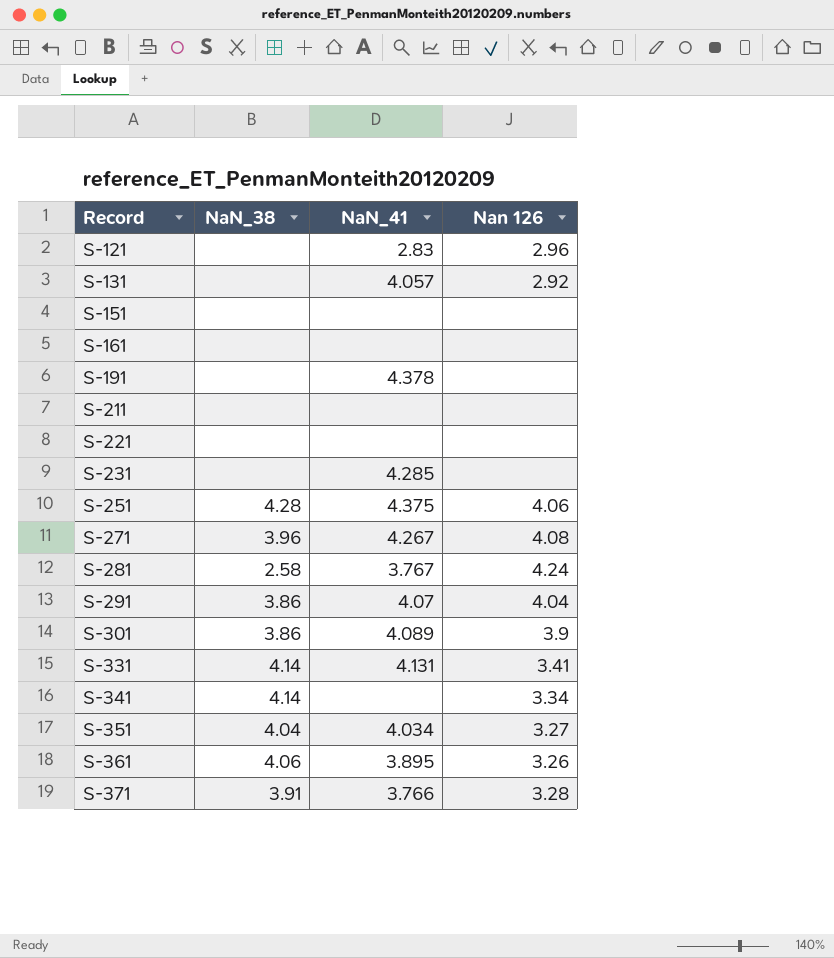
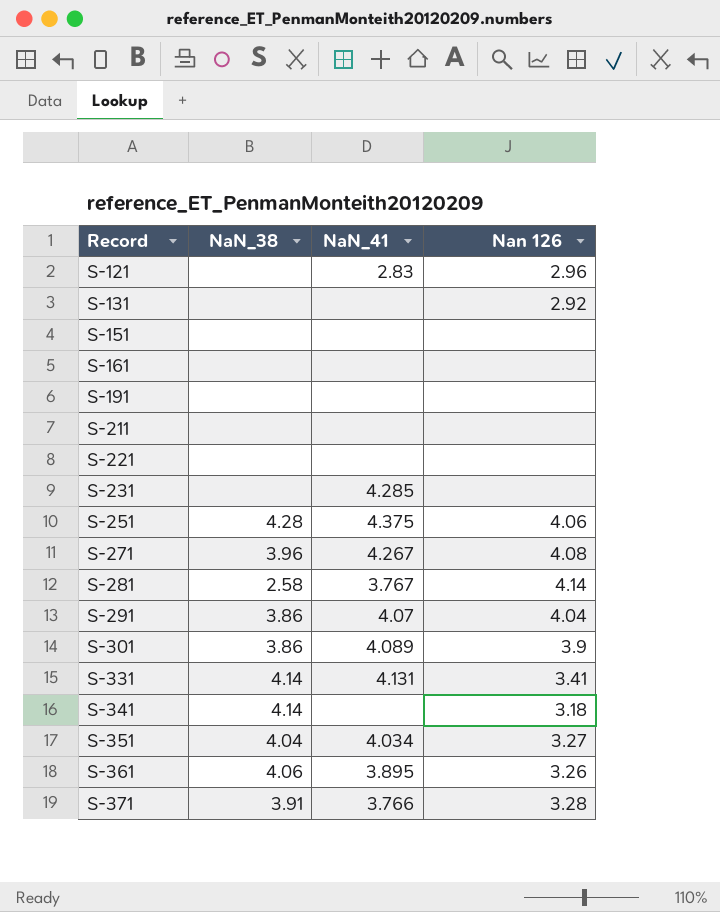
S-131 | NaN_41: 4.057 -> none
S-191 | NaN_41: 4.378 -> none
S-281 | Nan 126: 4.24 -> 4.14
S-341 | Nan 126: 3.34 -> 3.18

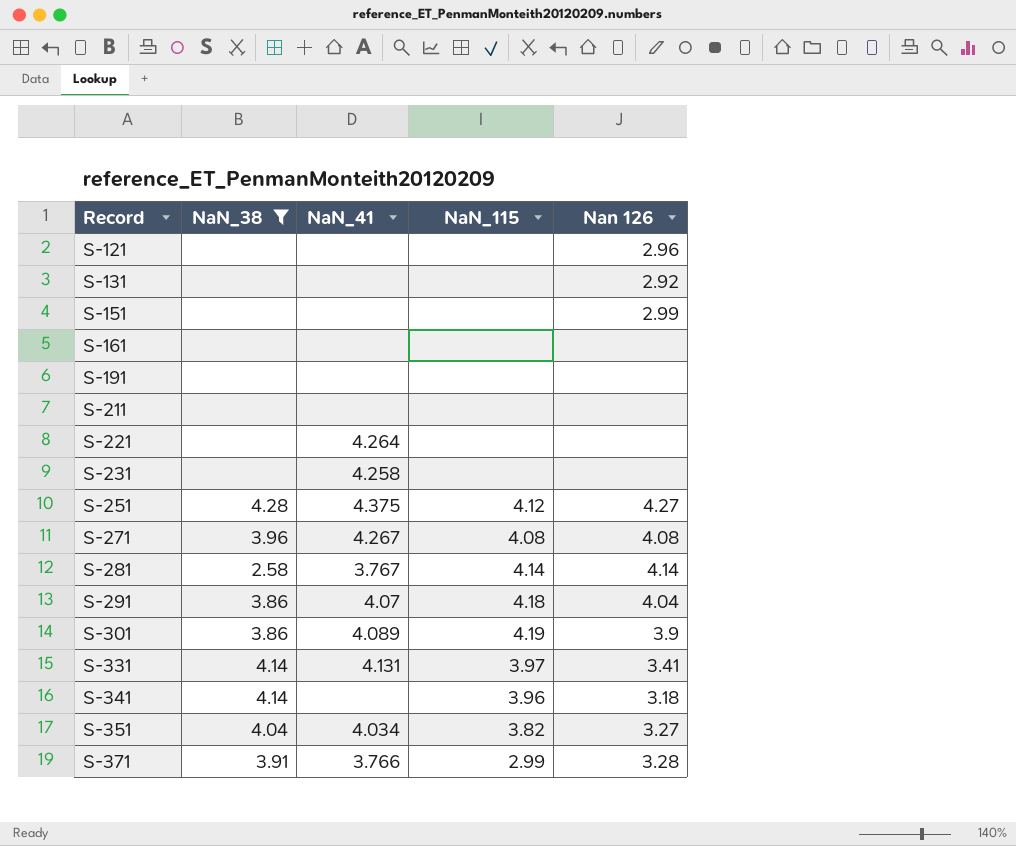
filter: none -> NaN_38 != 4.06
column NaN_115 | position: none -> 4
S-121 | NaN_41: 2.83 -> none
S-151 | Nan 126: none -> 2.99
S-221 | NaN_41: none -> 4.264
S-231 | NaN_41: 4.285 -> 4.258
S-251 | Nan 126: 4.06 -> 4.27

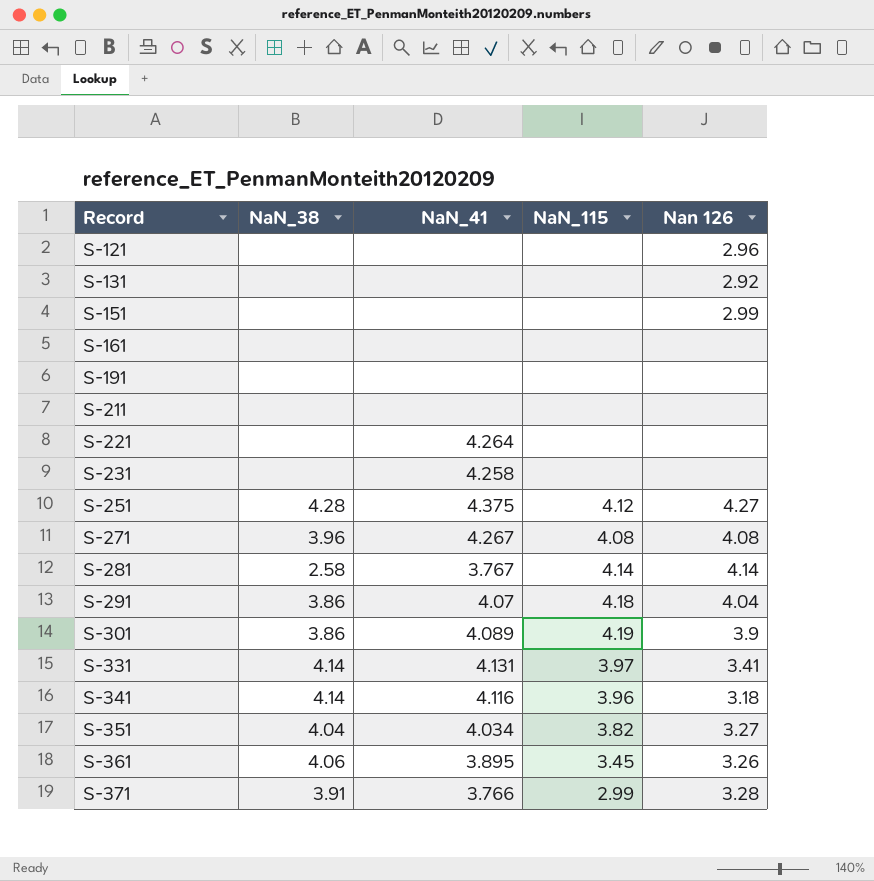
filter: NaN_38 != 4.06 -> none
S-341 | NaN_41: none -> 4.116

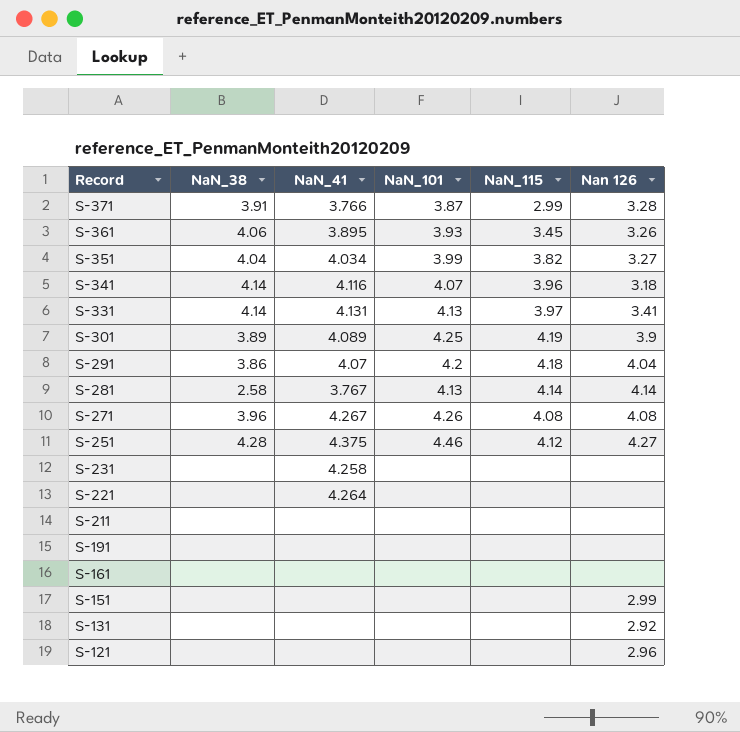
row order: Record ascending -> Record descending
column NaN_101 | position: none -> 4
S-301 | NaN_38: 3.86 -> 3.89

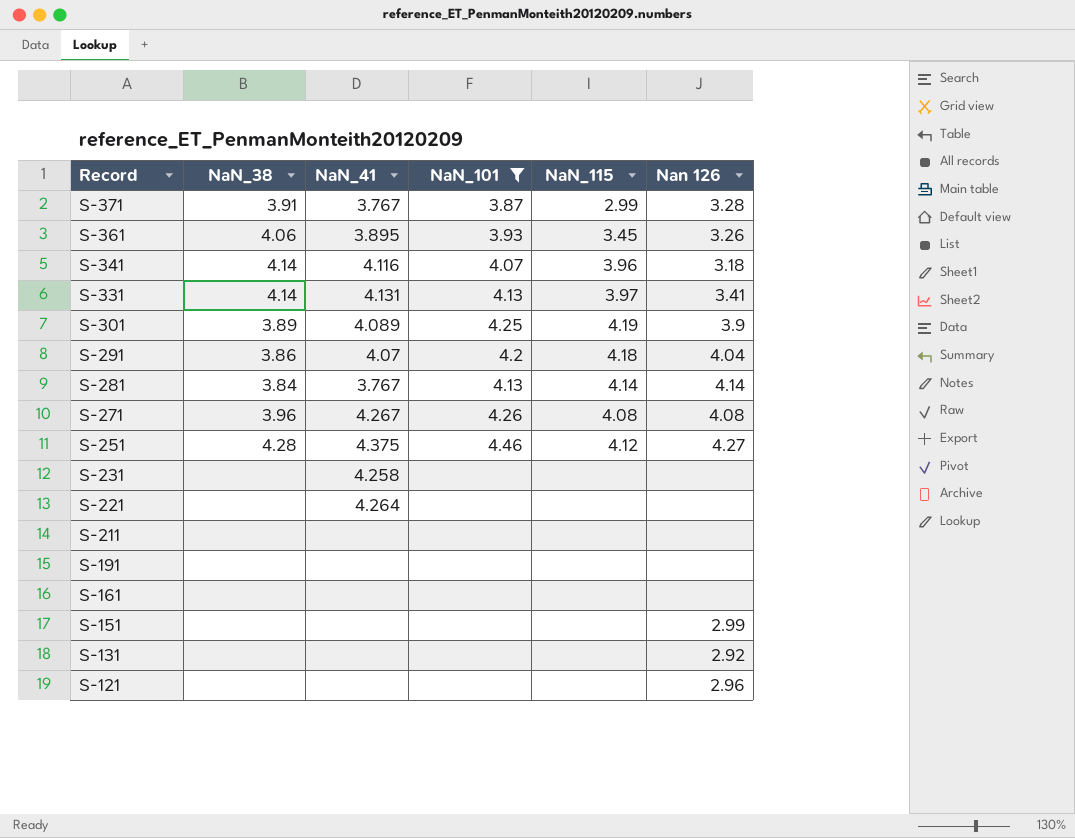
filter: none -> NaN_101 != 3.99
S-371 | NaN_41: 3.766 -> 3.767
S-281 | NaN_38: 2.58 -> 3.84

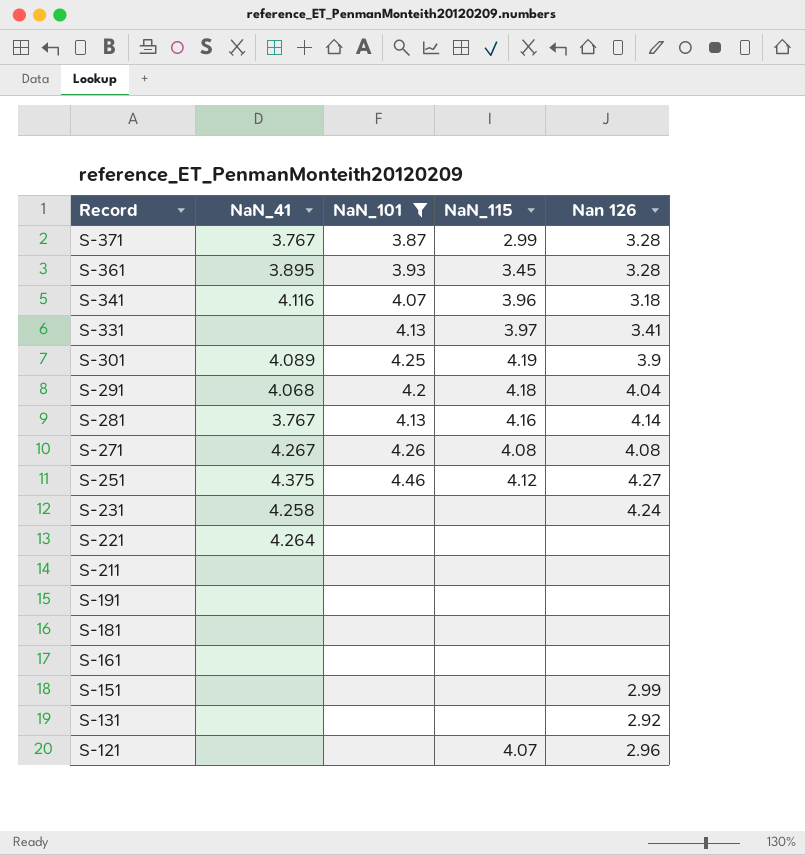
column NaN_38 | position: 2 -> none
S-361 | Nan 126: 3.26 -> 3.28
S-331 | NaN_41: 4.131 -> none
S-291 | NaN_41: 4.07 -> 4.068
S-281 | NaN_115: 4.14 -> 4.16
S-231 | Nan 126: none -> 4.24
row S-181: none -> none | none | none | none
S-121 | NaN_115: none -> 4.07

